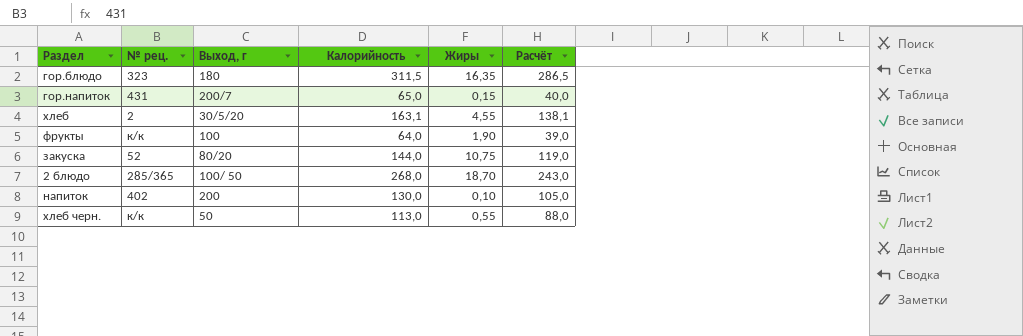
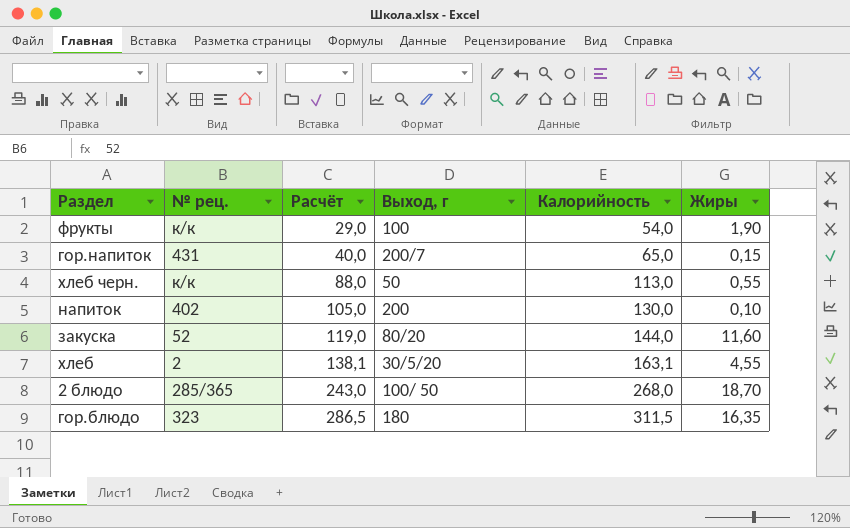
row order: none -> Расчёт ascending
column Расчёт | position: 6 -> 3
фрукты | Расчёт: 39,0 -> 29,0
фрукты | Калорийность: 64,0 -> 54,0
закуска | Жиры: 10,75 -> 11,60

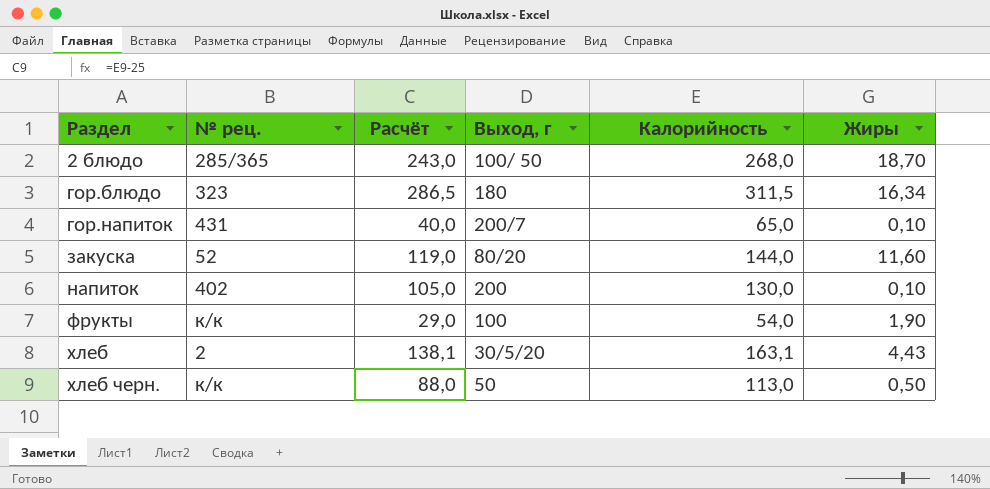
row order: Расчёт ascending -> Раздел ascending
гор.блюдо | Жиры: 16,35 -> 16,34
гор.напиток | Жиры: 0,15 -> 0,10
хлеб | Жиры: 4,55 -> 4,43
хлеб черн. | Жиры: 0,55 -> 0,50

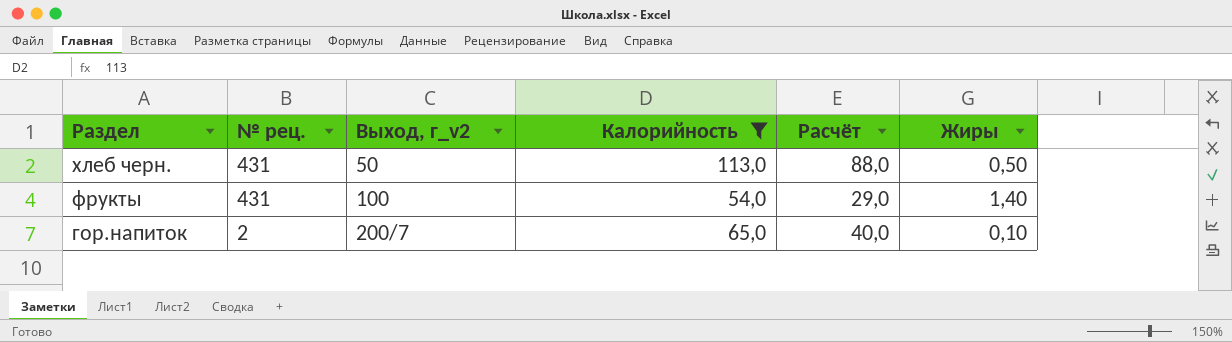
filter: none -> Калорийность <= 113,0
row order: Раздел ascending -> Раздел descending
column name: Выход, г -> Выход, г_v2
column Расчёт | position: 3 -> 5
хлеб черн. | № рец.: к/к -> 431
фрукты | № рец.: к/к -> 431
фрукты | Жиры: 1,90 -> 1,40
гор.напиток | № рец.: 431 -> 2

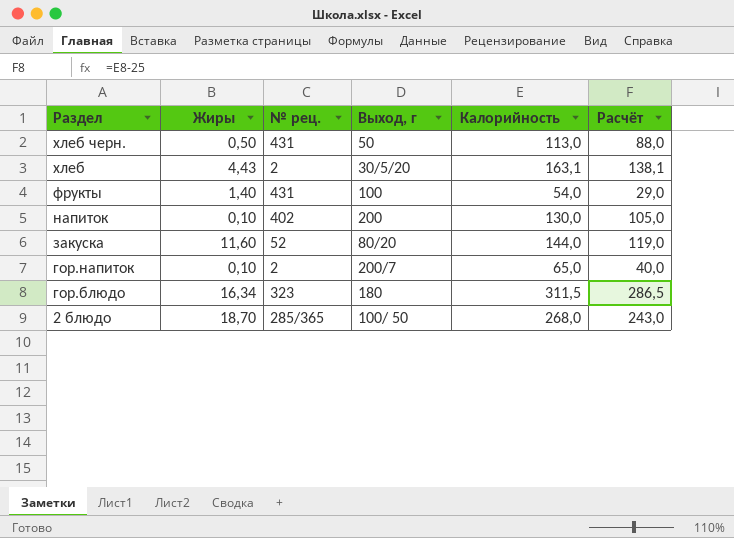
filter: Калорийность <= 113,0 -> none
column Жиры | position: 6 -> 2
column name: Выход, г_v2 -> Выход, г

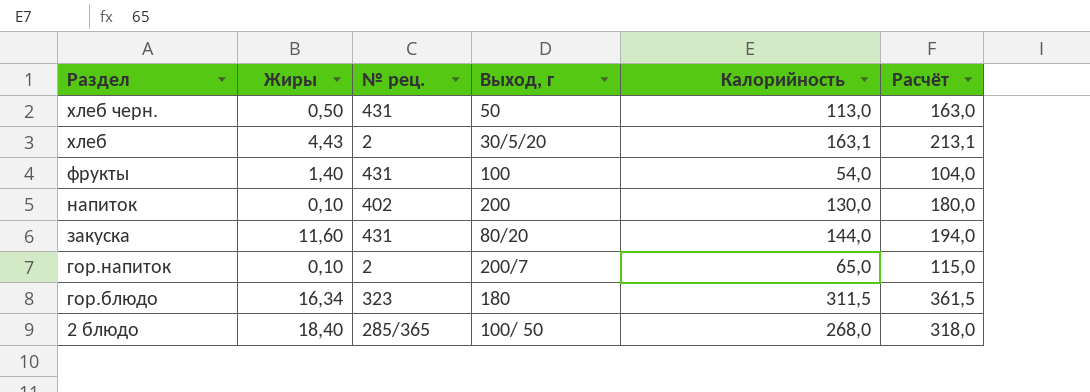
column Расчёт | formula: [Калорийность] - 25 -> [Калорийность] + 50
закуска | № рец.: 52 -> 431
2 блюдо | Жиры: 18,70 -> 18,40

